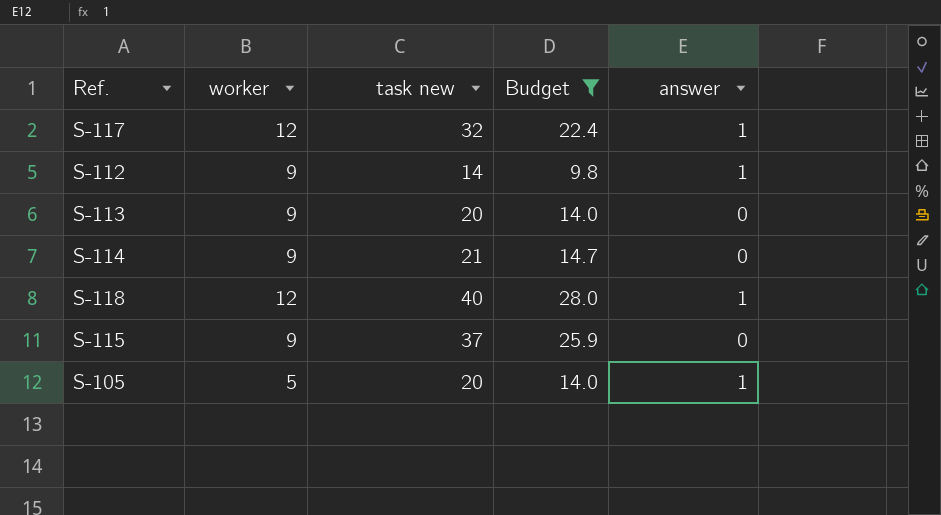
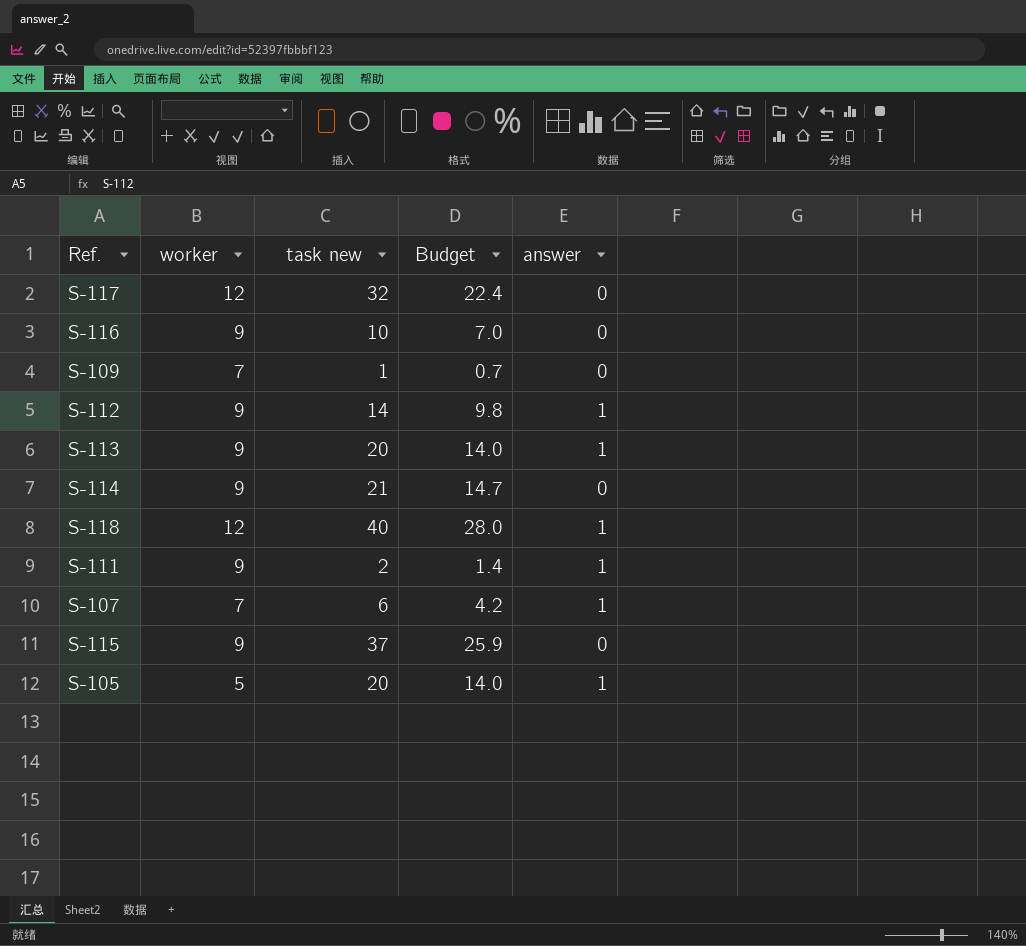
filter: Budget >= 9.8 -> none
S-117 | answer: 1 -> 0
S-113 | answer: 0 -> 1

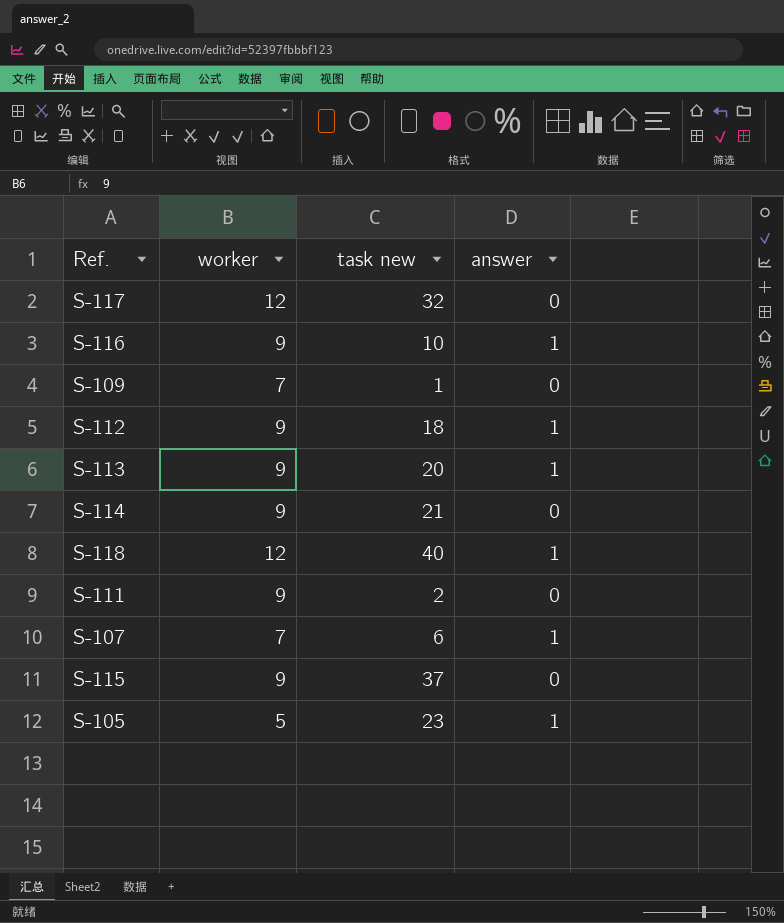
column Budget | formula: [task new] * 0.7 -> none
S-116 | answer: 0 -> 1
S-112 | task new: 14 -> 18
S-111 | answer: 1 -> 0
S-105 | task new: 20 -> 23

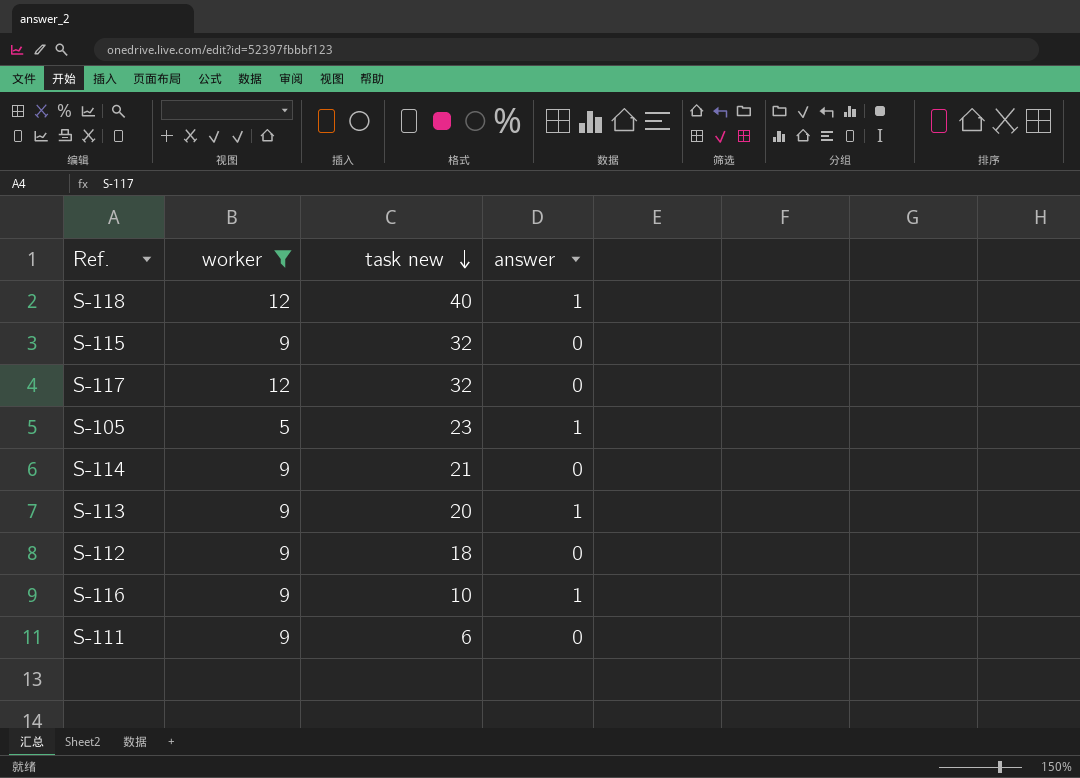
filter: none -> worker != 7
row order: none -> task new descending
S-115 | task new: 37 -> 32
S-112 | answer: 1 -> 0
S-111 | task new: 2 -> 6

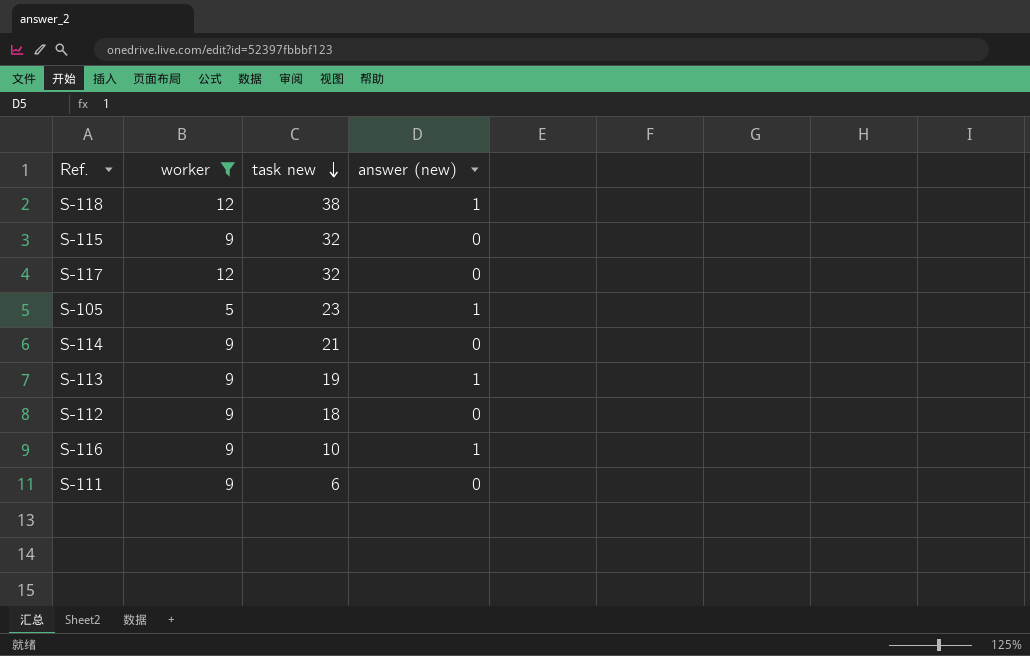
column name: answer -> answer (new)
S-118 | task new: 40 -> 38
S-113 | task new: 20 -> 19

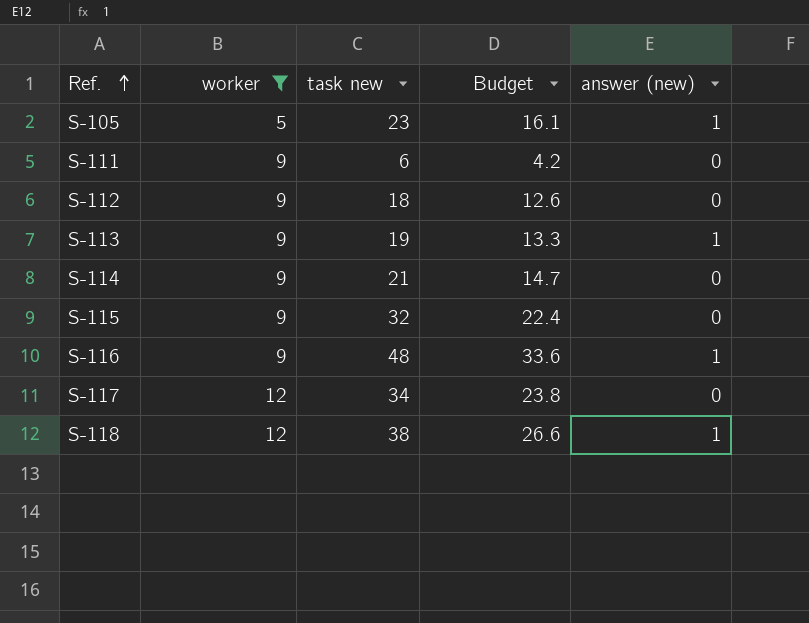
row order: task new descending -> Ref. ascending
column Budget | formula: none -> [task new] * 0.7
S-116 | task new: 10 -> 48
S-117 | task new: 32 -> 34

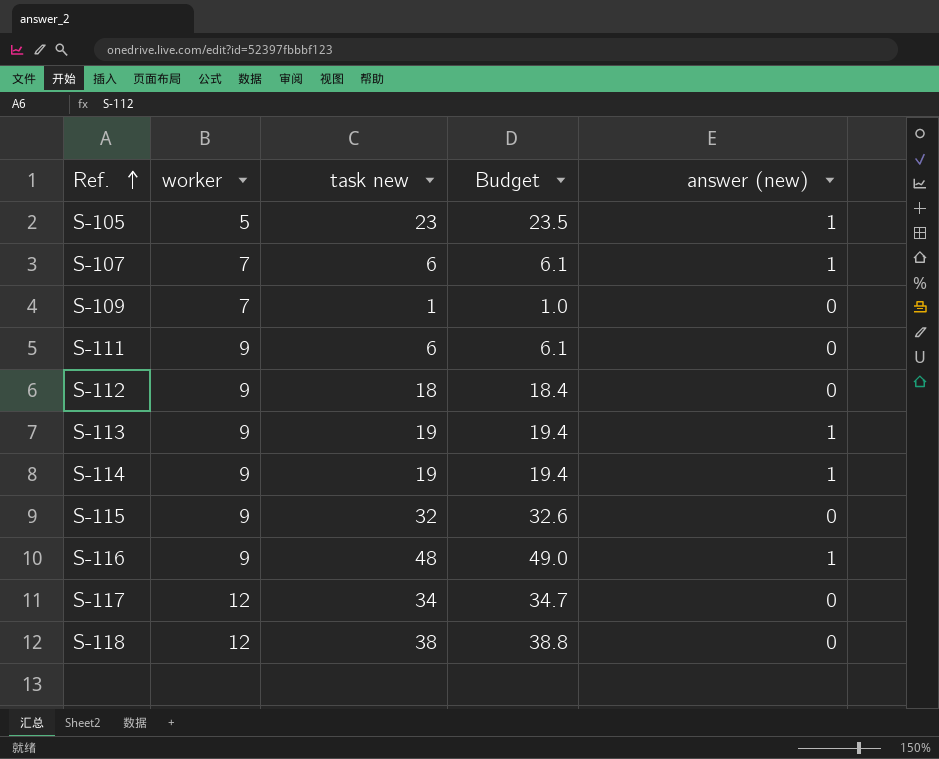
filter: worker != 7 -> none
column Budget | formula: [task new] * 0.7 -> [task new] * 1.02
S-114 | task new: 21 -> 19
S-114 | answer (new): 0 -> 1
S-118 | answer (new): 1 -> 0

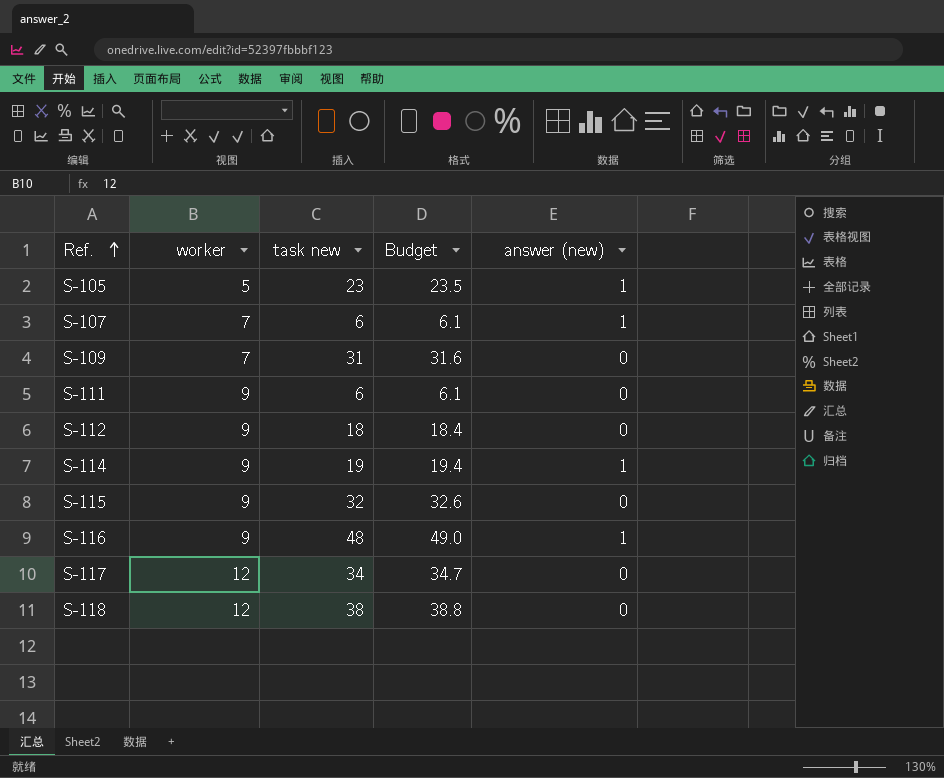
row S-113: 9 | 19 | 19.4 | 1 -> none
S-109 | task new: 1 -> 31
S-109 | Budget: 1.0 -> 31.6

